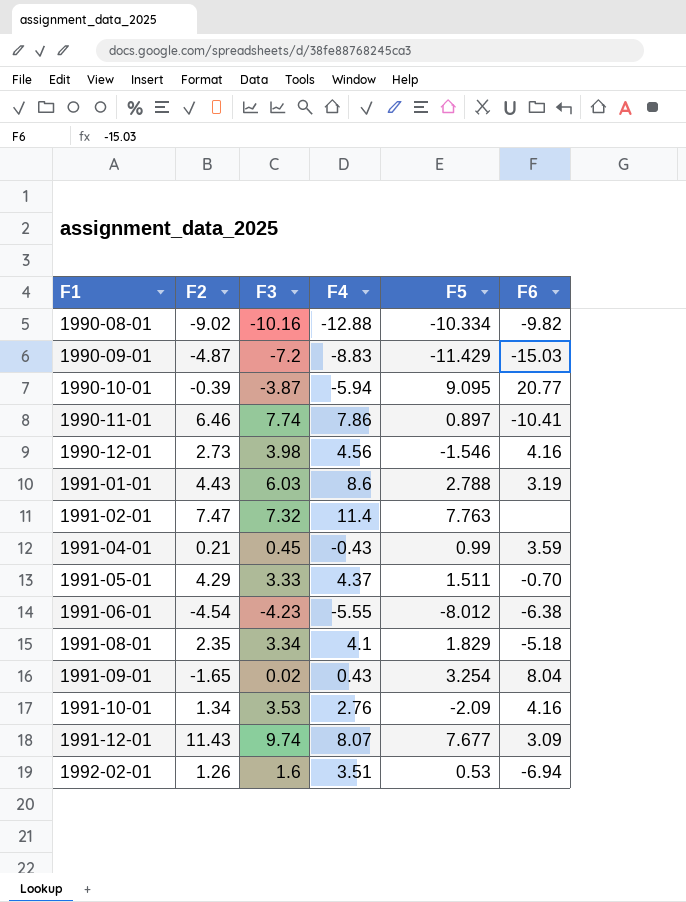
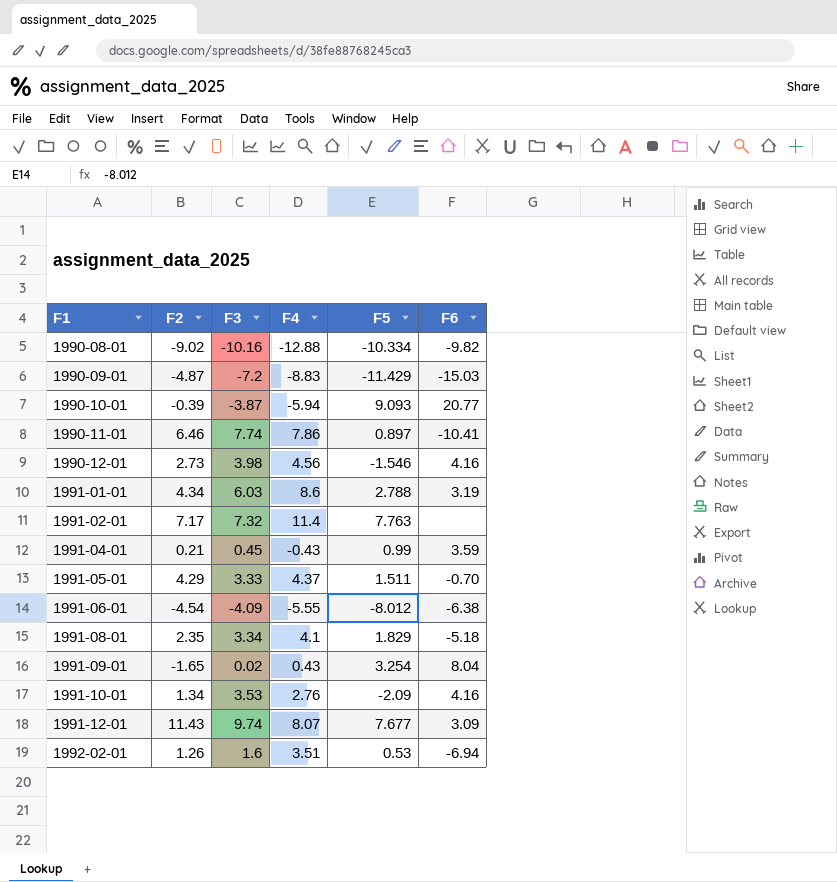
1990-10-01 | F5: 9.095 -> 9.093
1991-01-01 | F2: 4.43 -> 4.34
1991-02-01 | F2: 7.47 -> 7.17
1991-06-01 | F3: -4.23 -> -4.09

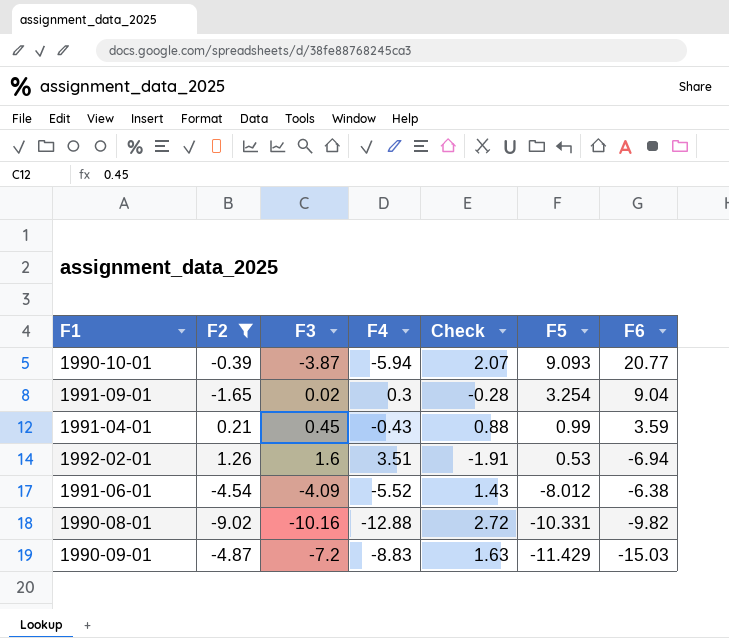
filter: none -> F2 <= 1.26
row order: F1 ascending -> F5 descending
column Check | formula: none -> [F3] - [F4]
1991-09-01 | F4: 0.43 -> 0.3
1991-09-01 | F6: 8.04 -> 9.04
1991-06-01 | F4: -5.55 -> -5.52
1990-08-01 | F5: -10.334 -> -10.331

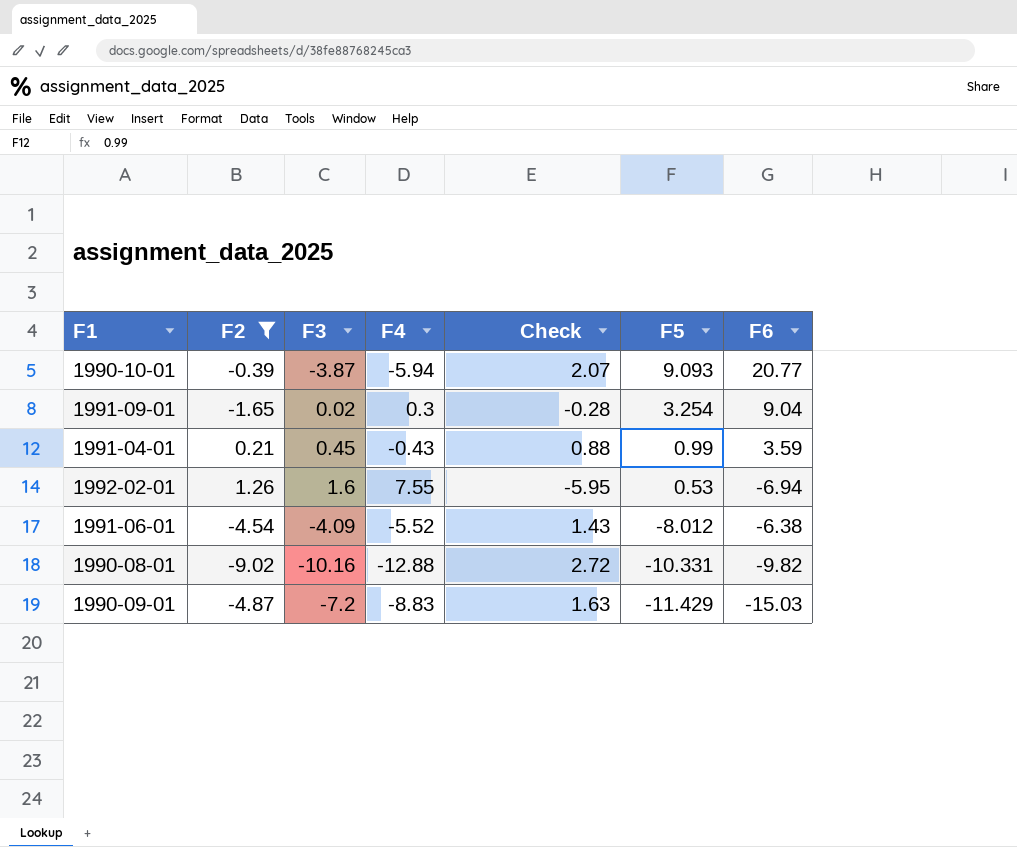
1992-02-01 | F4: 3.51 -> 7.55
1992-02-01 | Check: -1.91 -> -5.95

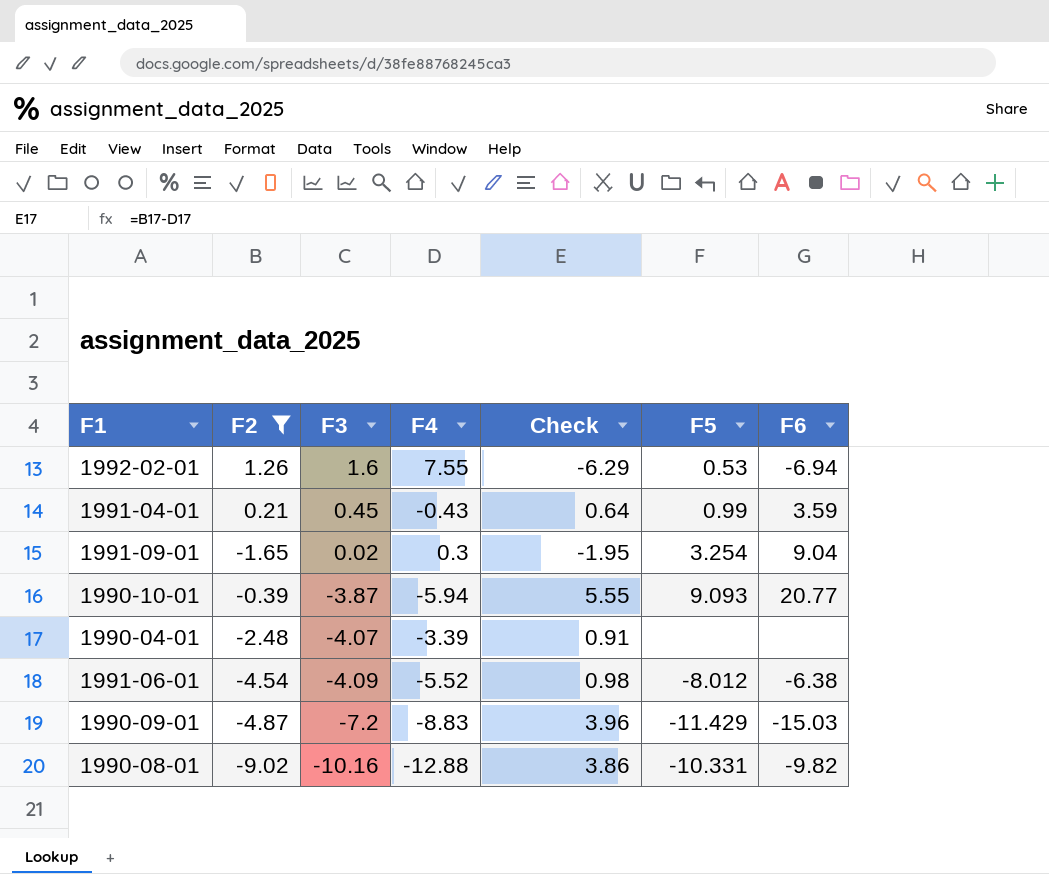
row order: F5 descending -> F3 descending
column Check | formula: [F3] - [F4] -> [F2] - [F4]
row 1990-04-01: none -> -2.48 | -4.07 | -3.39 | 0.91 | none | none

